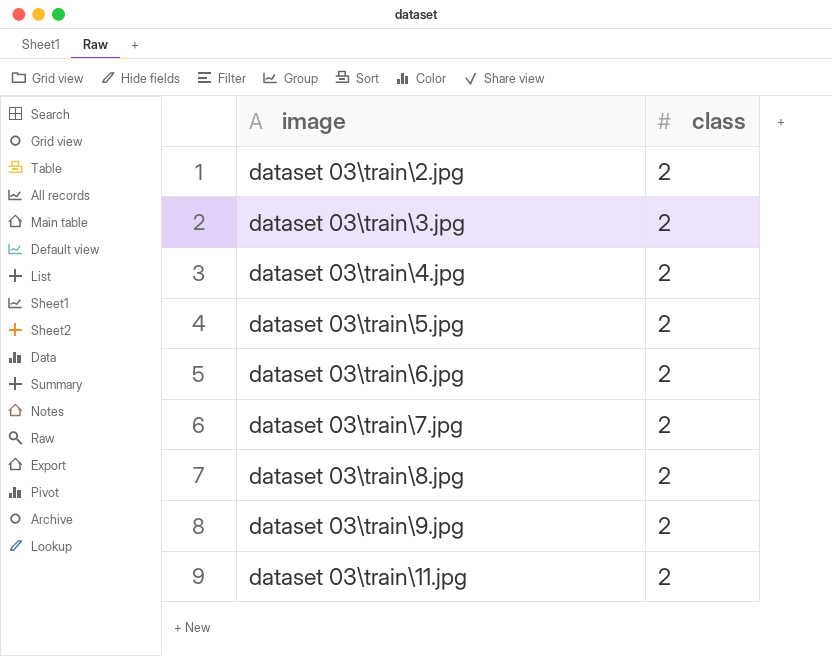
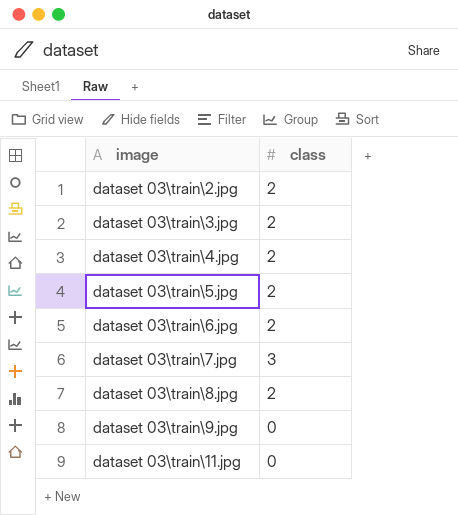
dataset 03\train\7.jpg | class: 2 -> 3
dataset 03\train\9.jpg | class: 2 -> 0
dataset 03\train\11.jpg | class: 2 -> 0

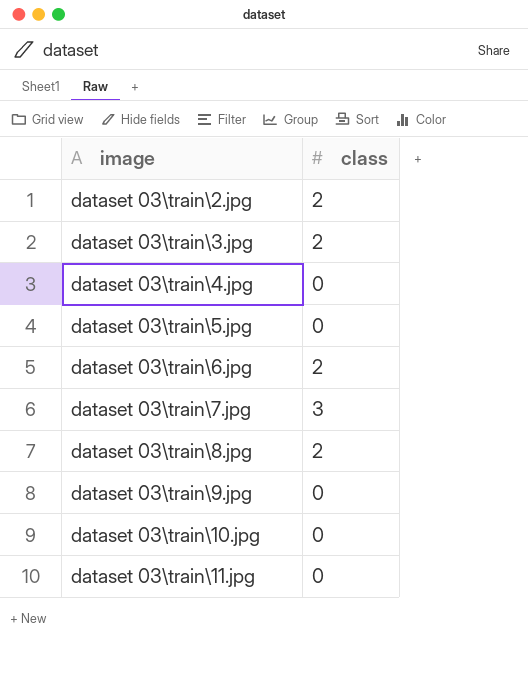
dataset 03\train\4.jpg | class: 2 -> 0
dataset 03\train\5.jpg | class: 2 -> 0
row dataset 03\train\10.jpg: none -> 0

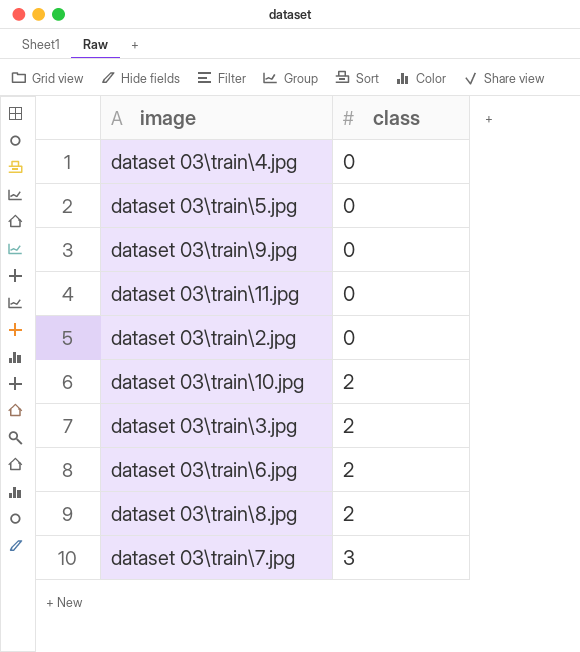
row order: image ascending -> class ascending
dataset 03\train\2.jpg | class: 2 -> 0
dataset 03\train\10.jpg | class: 0 -> 2

